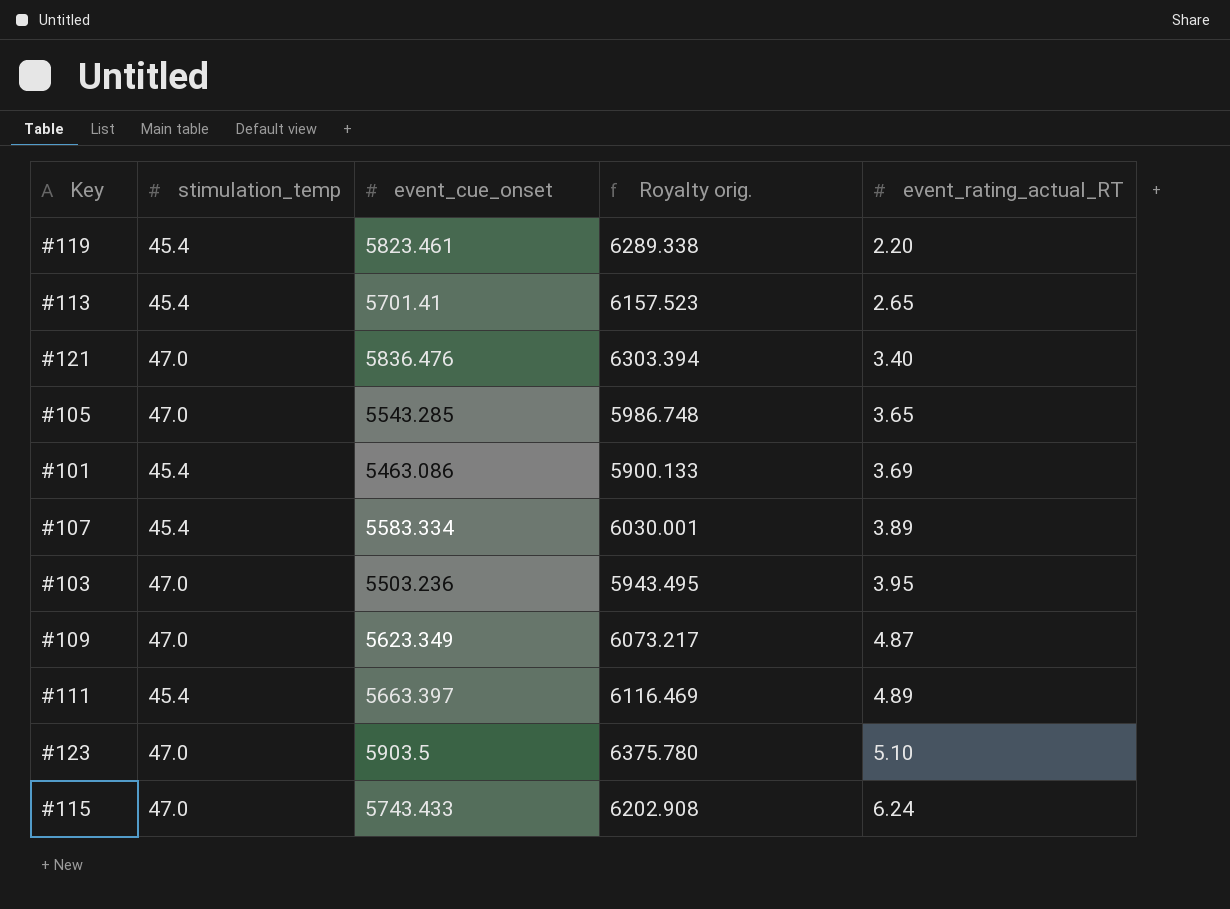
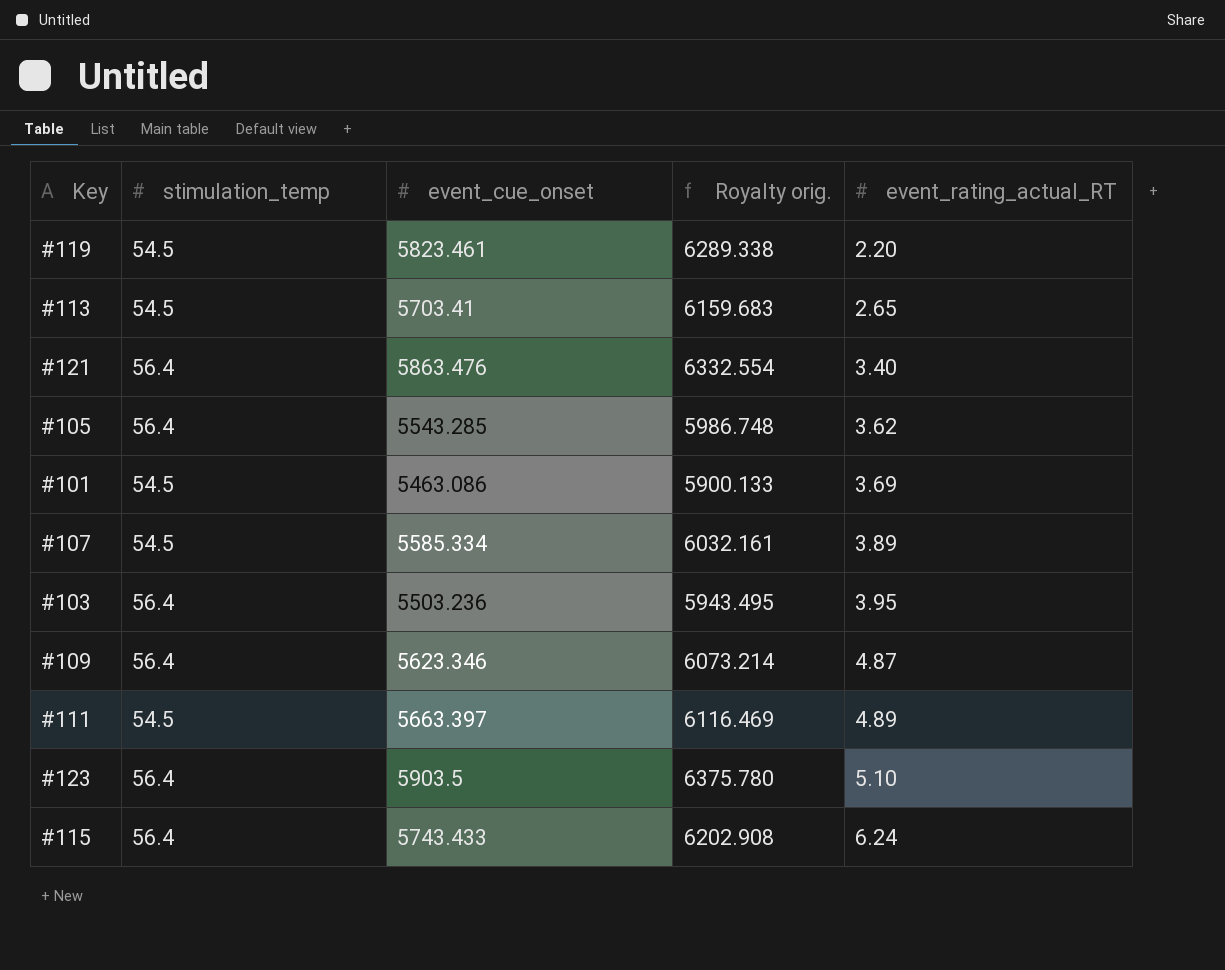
#119 | stimulation_temp: 45.4 -> 54.5
#113 | stimulation_temp: 45.4 -> 54.5
#113 | event_cue_onset: 5701.41 -> 5703.41
#113 | Royalty orig.: 6157.523 -> 6159.683
#121 | stimulation_temp: 47.0 -> 56.4
#121 | event_cue_onset: 5836.476 -> 5863.476
#121 | Royalty orig.: 6303.394 -> 6332.554
#105 | stimulation_temp: 47.0 -> 56.4
#105 | event_rating_actual_RT: 3.65 -> 3.62
#101 | stimulation_temp: 45.4 -> 54.5
#107 | stimulation_temp: 45.4 -> 54.5
#107 | event_cue_onset: 5583.334 -> 5585.334
#107 | Royalty orig.: 6030.001 -> 6032.161
#103 | stimulation_temp: 47.0 -> 56.4
#109 | stimulation_temp: 47.0 -> 56.4
#109 | event_cue_onset: 5623.349 -> 5623.346
#109 | Royalty orig.: 6073.217 -> 6073.214
#111 | stimulation_temp: 45.4 -> 54.5
#123 | stimulation_temp: 47.0 -> 56.4
#115 | stimulation_temp: 47.0 -> 56.4

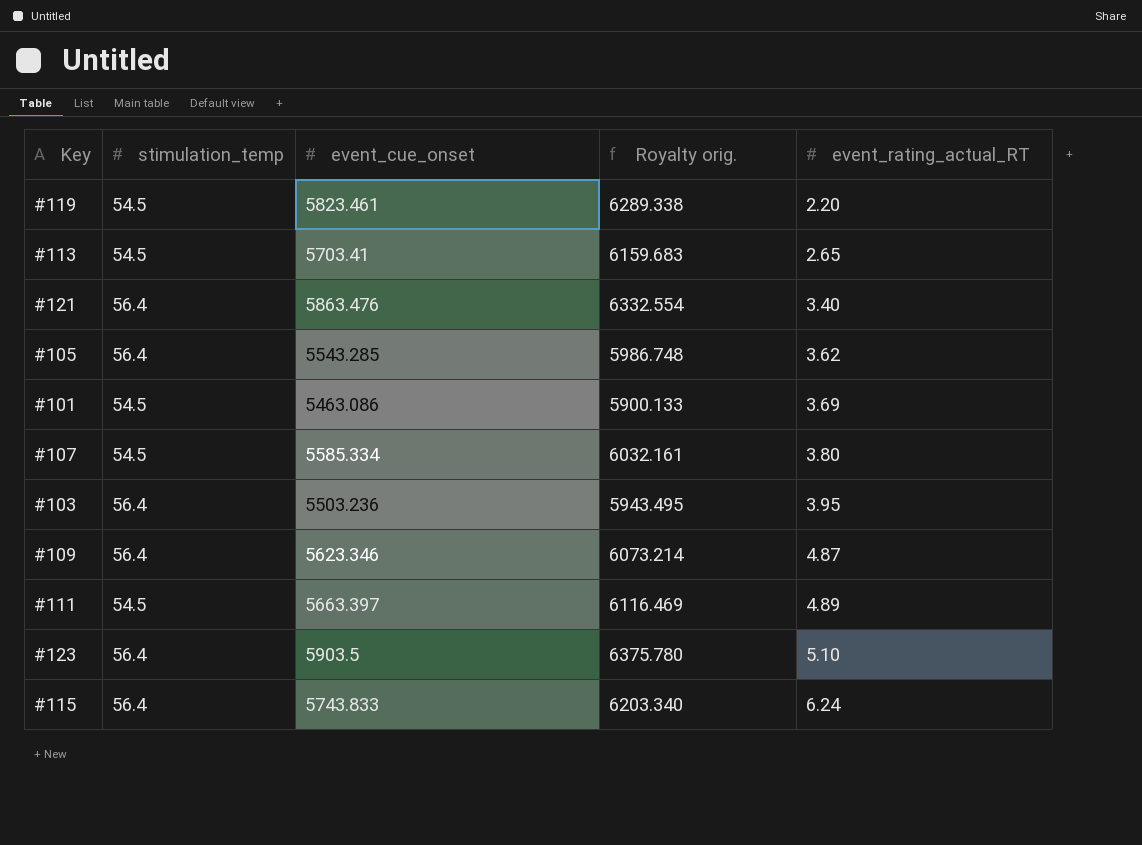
#107 | event_rating_actual_RT: 3.89 -> 3.80
#115 | event_cue_onset: 5743.433 -> 5743.833
#115 | Royalty orig.: 6202.908 -> 6203.340

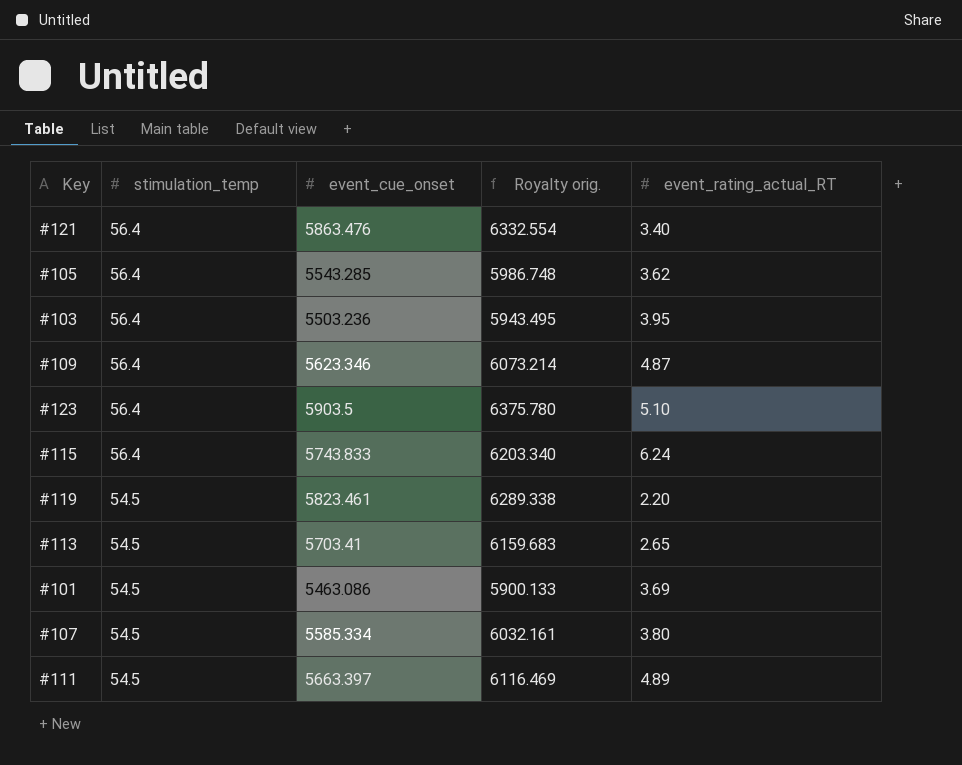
row order: event_rating_actual_RT ascending -> stimulation_temp descending

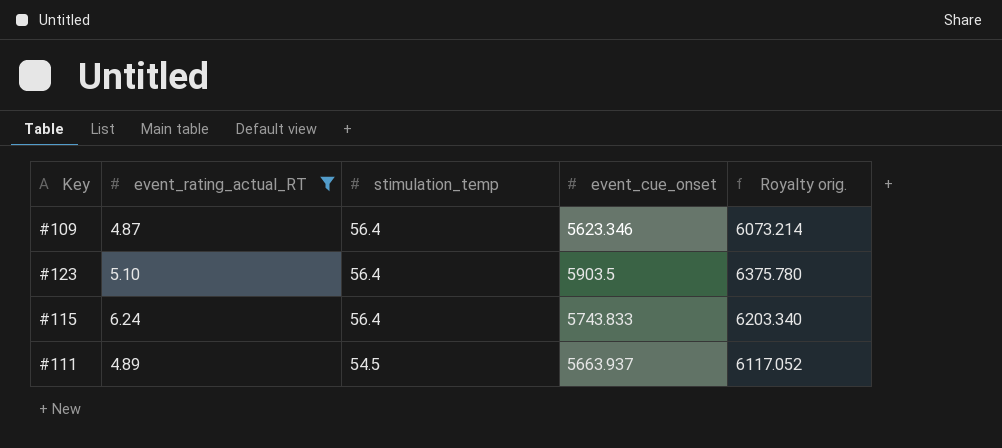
filter: none -> event_rating_actual_RT >= 4.87
column event_rating_actual_RT | position: 5 -> 2
#111 | event_cue_onset: 5663.397 -> 5663.937
#111 | Royalty orig.: 6116.469 -> 6117.052

